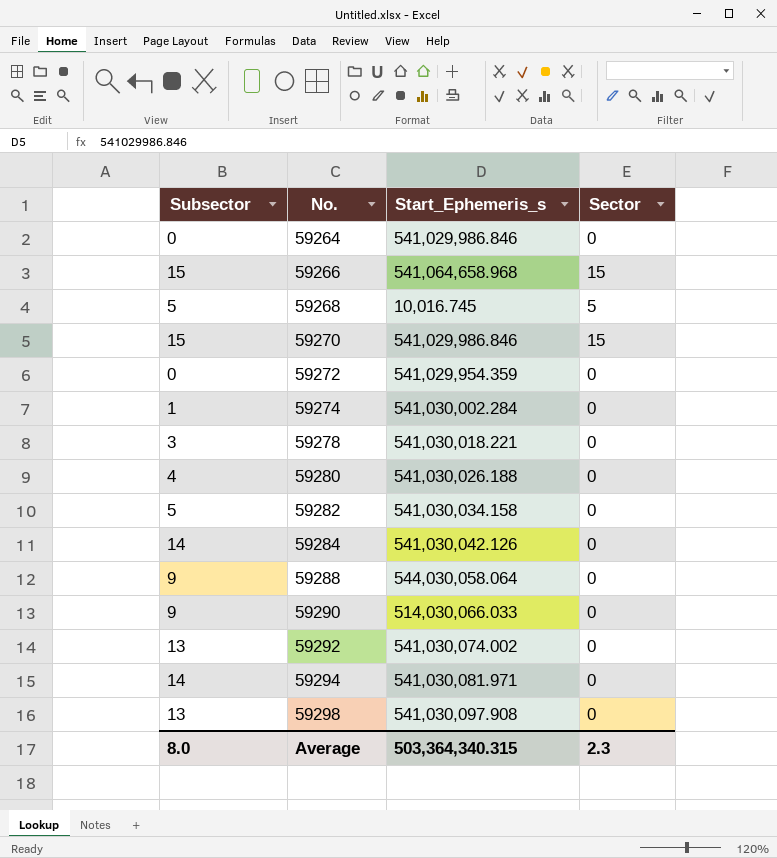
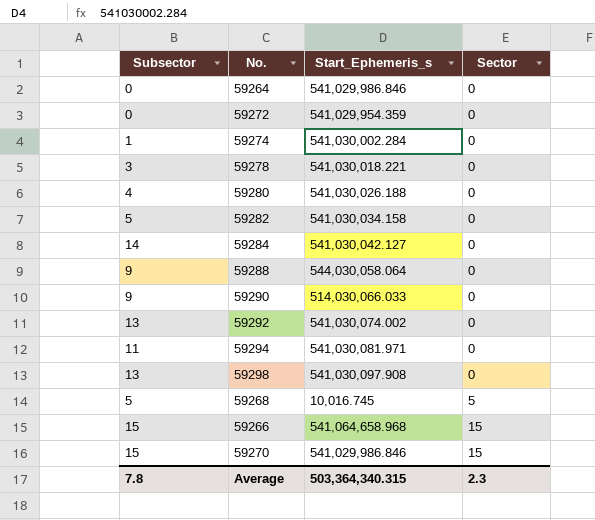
row order: No. ascending -> Sector ascending
59284 | Start_Ephemeris_s: 541,030,042.126 -> 541,030,042.127
59294 | Subsector: 14 -> 11
Average | Subsector: 8.0 -> 7.8

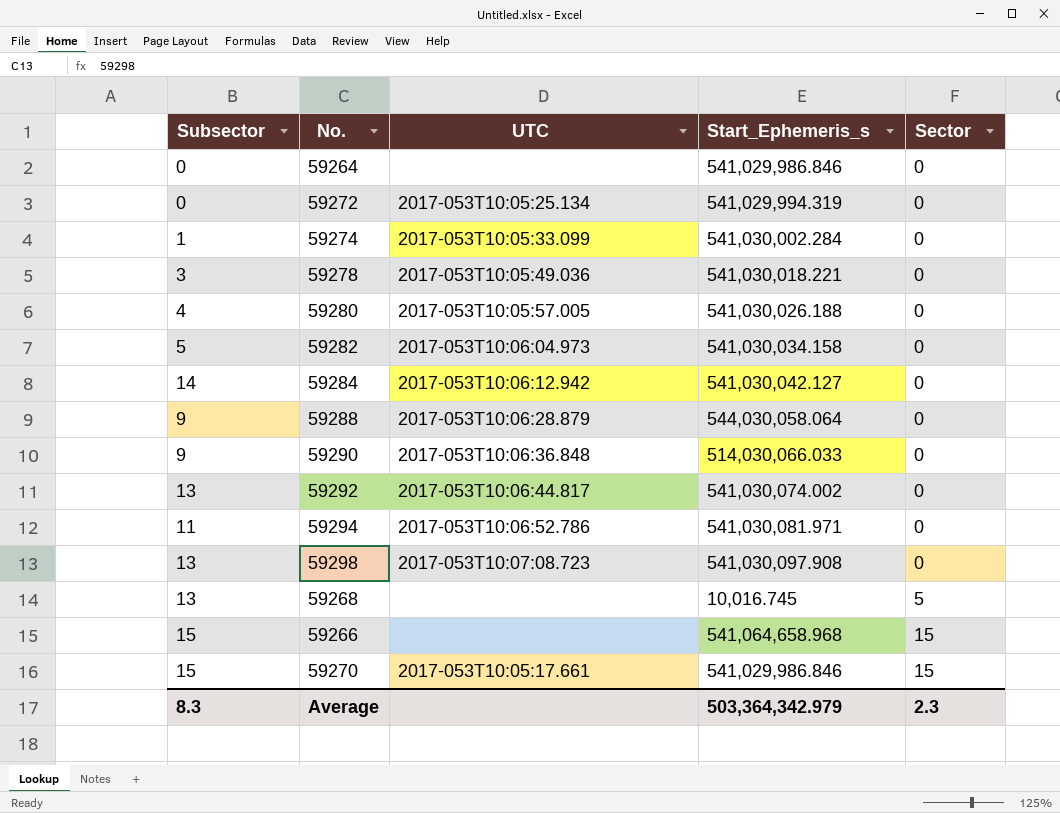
column UTC | position: none -> 3
59272 | Start_Ephemeris_s: 541,029,954.359 -> 541,029,994.319
59268 | Subsector: 5 -> 13
Average | Subsector: 7.8 -> 8.3
Average | Start_Ephemeris_s: 503,364,340.315 -> 503,364,342.979

